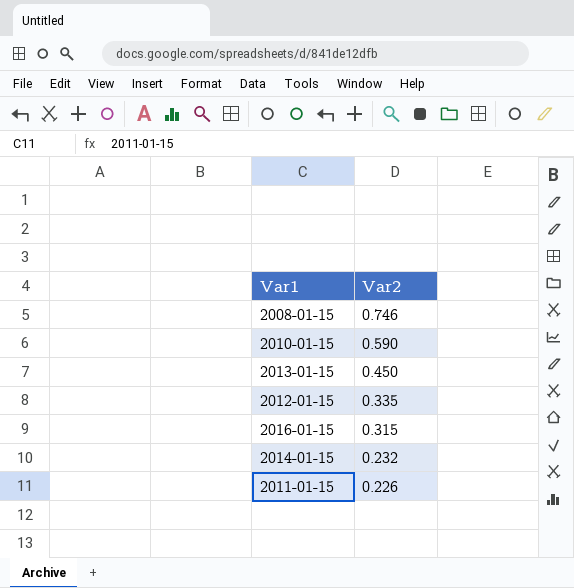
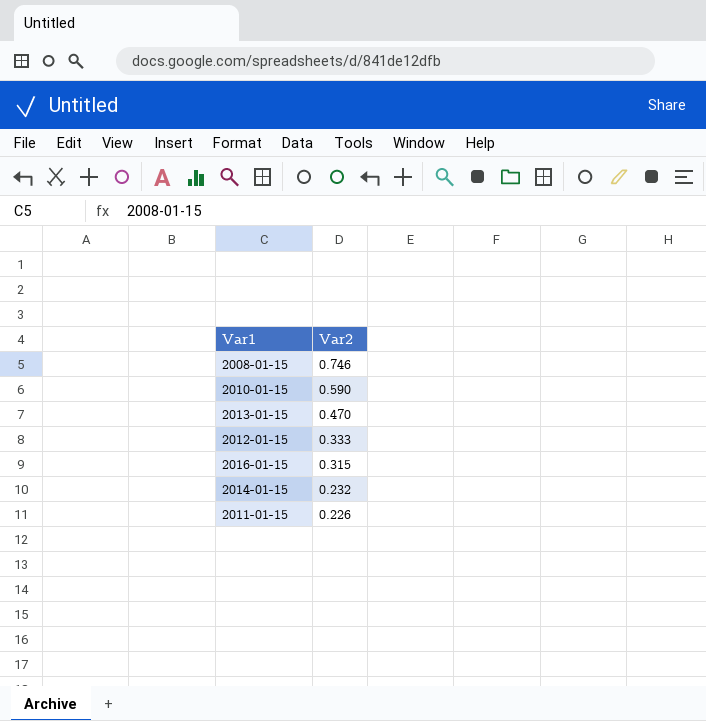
2013-01-15 | Var2: 0.450 -> 0.470
2012-01-15 | Var2: 0.335 -> 0.333

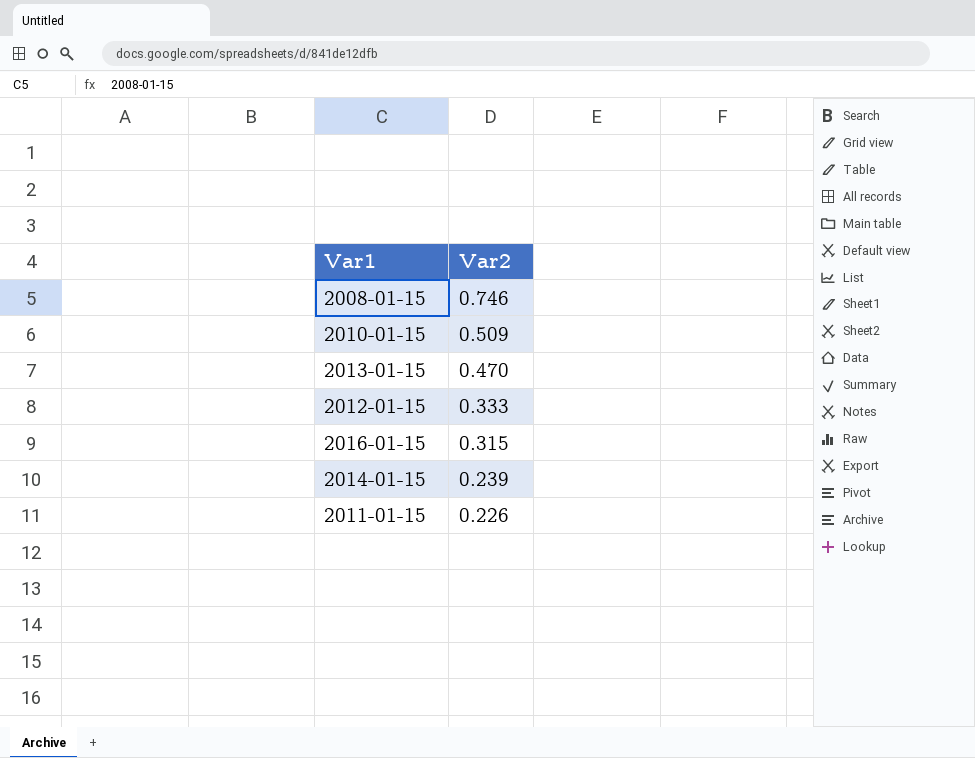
2010-01-15 | Var2: 0.590 -> 0.509
2014-01-15 | Var2: 0.232 -> 0.239

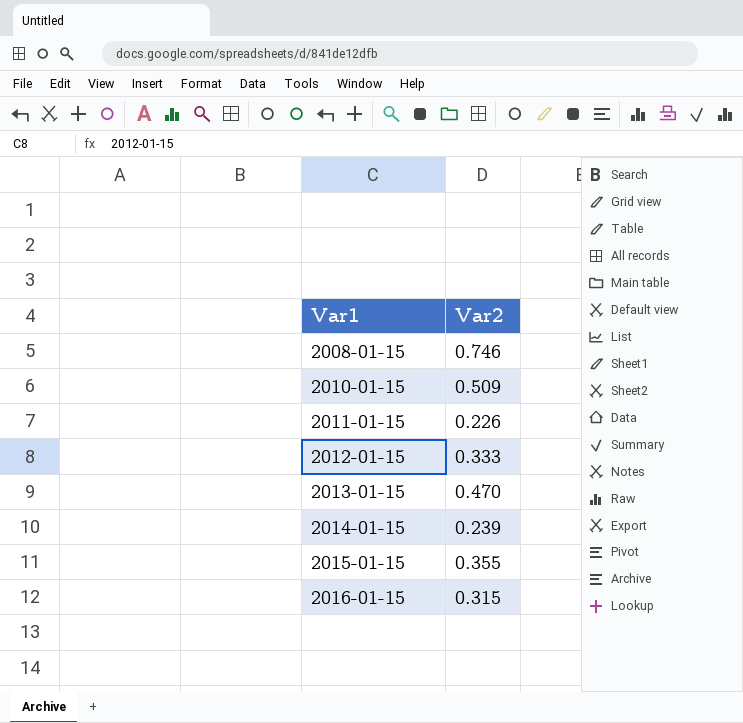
row order: Var2 descending -> Var1 ascending
row 2015-01-15: none -> 0.355

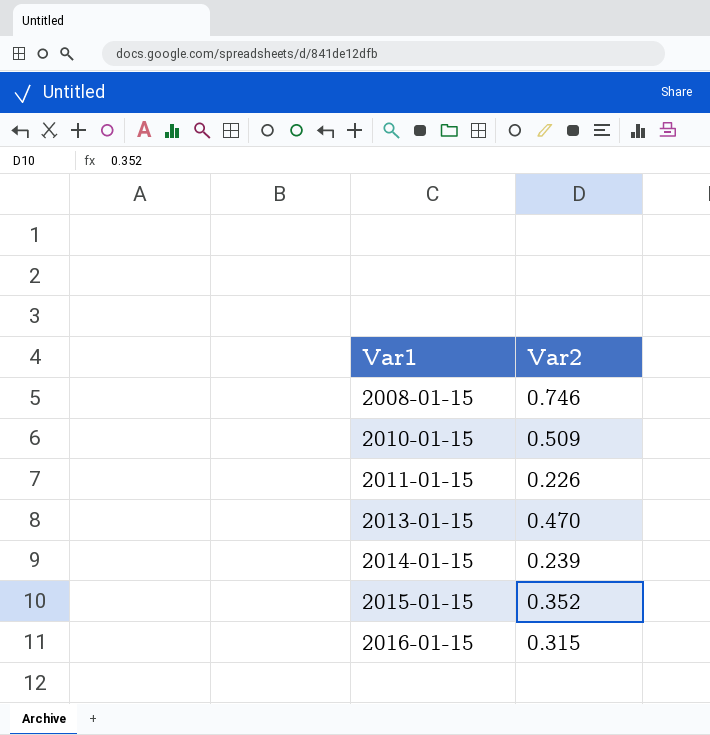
row 2012-01-15: 0.333 -> none
2015-01-15 | Var2: 0.355 -> 0.352

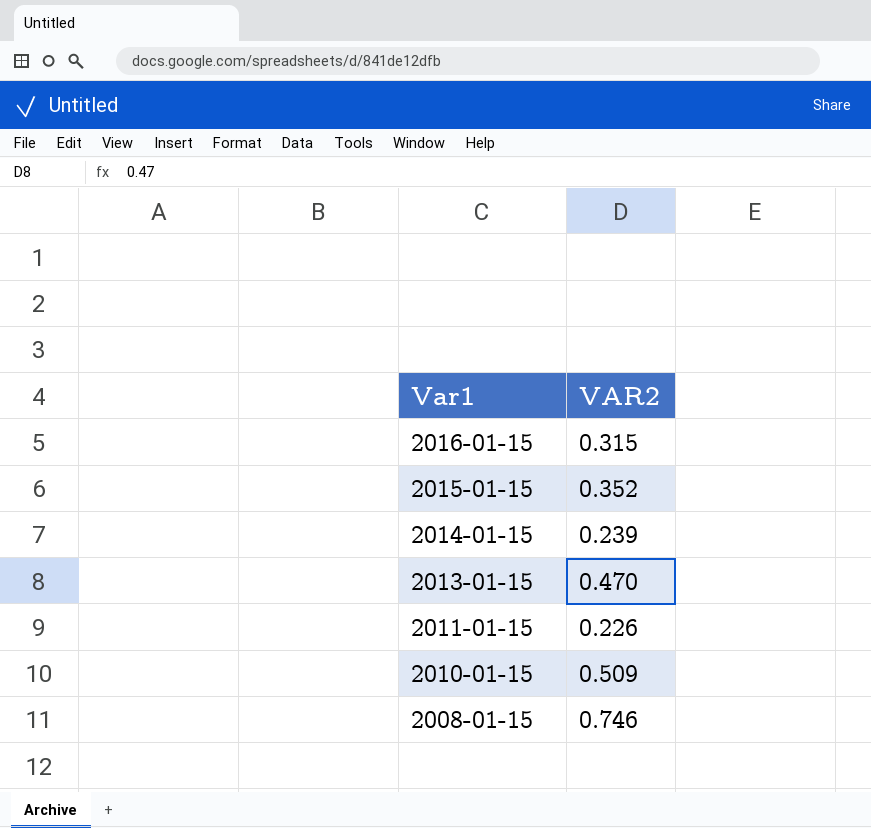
row order: Var1 ascending -> Var1 descending
column name: Var2 -> VAR2

